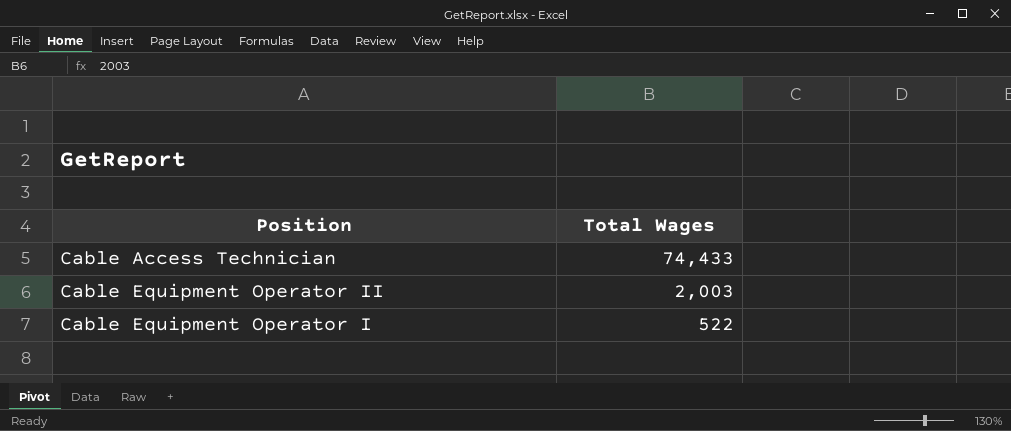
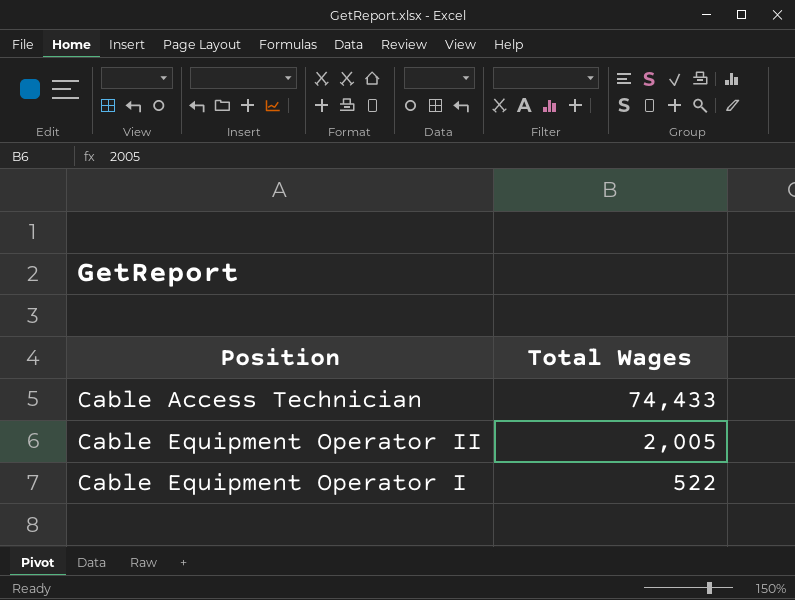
Cable Equipment Operator II | Total Wages: 2,003 -> 2,005

